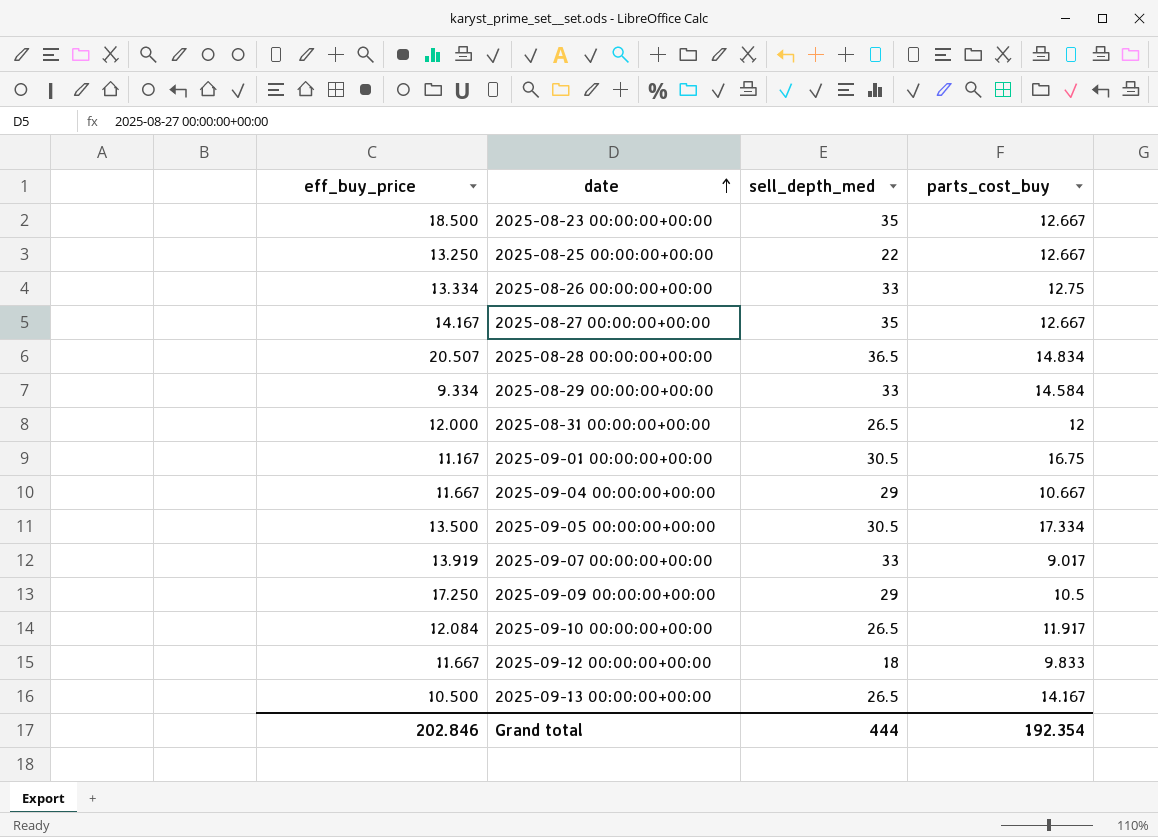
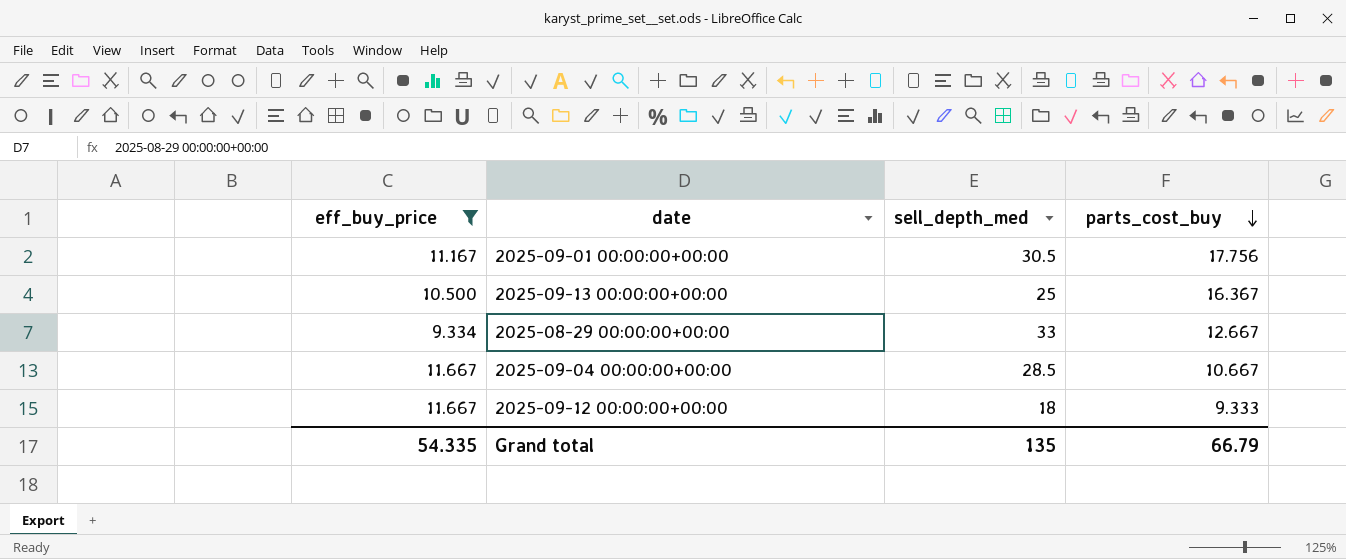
filter: none -> eff_buy_price <= 11.667
row order: date ascending -> parts_cost_buy descending
2025-09-01 00:00:00+00:00 | parts_cost_buy: 16.75 -> 17.756
2025-09-13 00:00:00+00:00 | sell_depth_med: 26.5 -> 25
2025-09-13 00:00:00+00:00 | parts_cost_buy: 14.167 -> 16.367
2025-08-29 00:00:00+00:00 | parts_cost_buy: 14.584 -> 12.667
2025-09-04 00:00:00+00:00 | sell_depth_med: 29 -> 28.5
2025-09-12 00:00:00+00:00 | parts_cost_buy: 9.833 -> 9.333
Grand total | eff_buy_price: 202.846 -> 54.335
Grand total | sell_depth_med: 444 -> 135
Grand total | parts_cost_buy: 192.354 -> 66.79

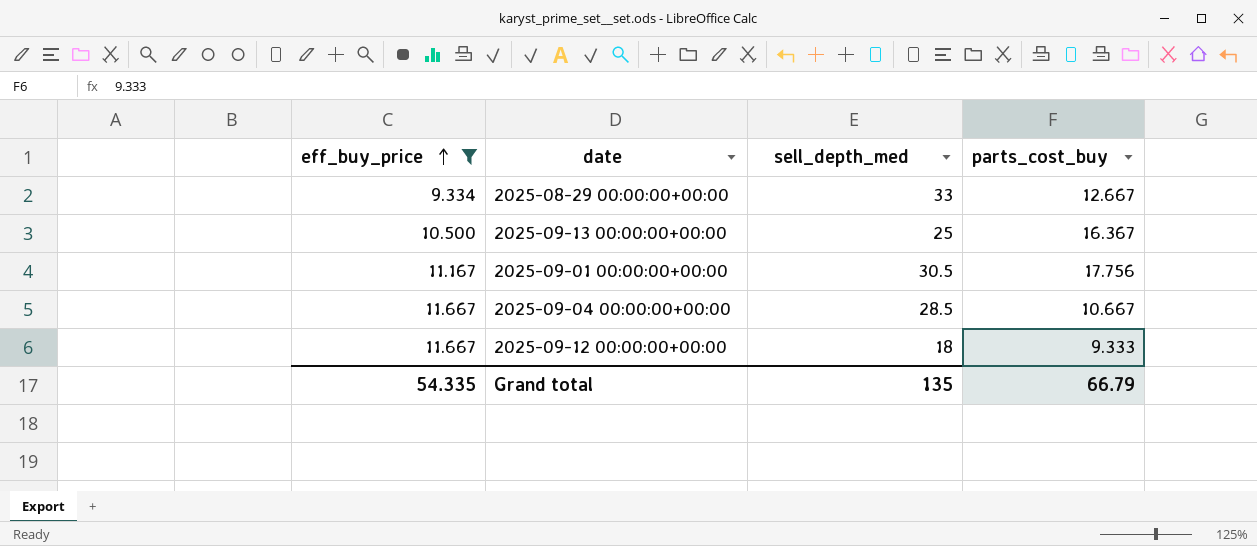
row order: parts_cost_buy descending -> eff_buy_price ascending

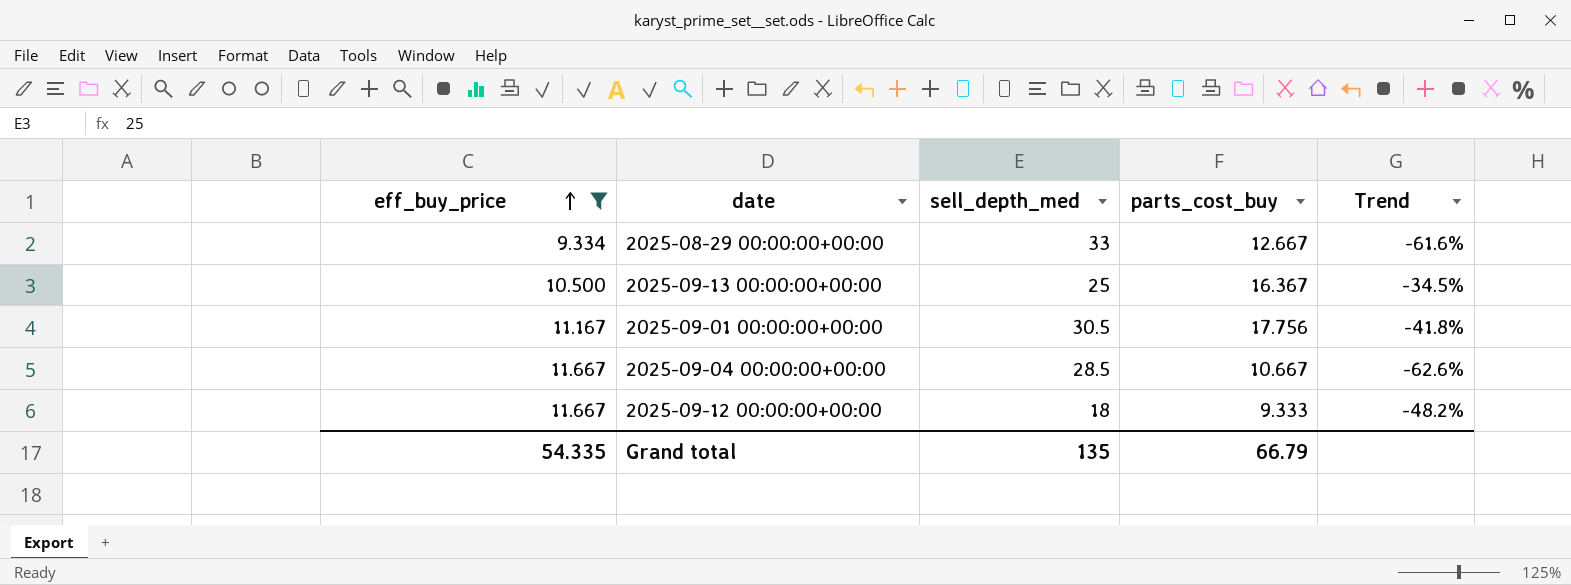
column Trend | formula: none -> ([parts_cost_buy] - [sell_depth_med]) / [sell_depth_med]

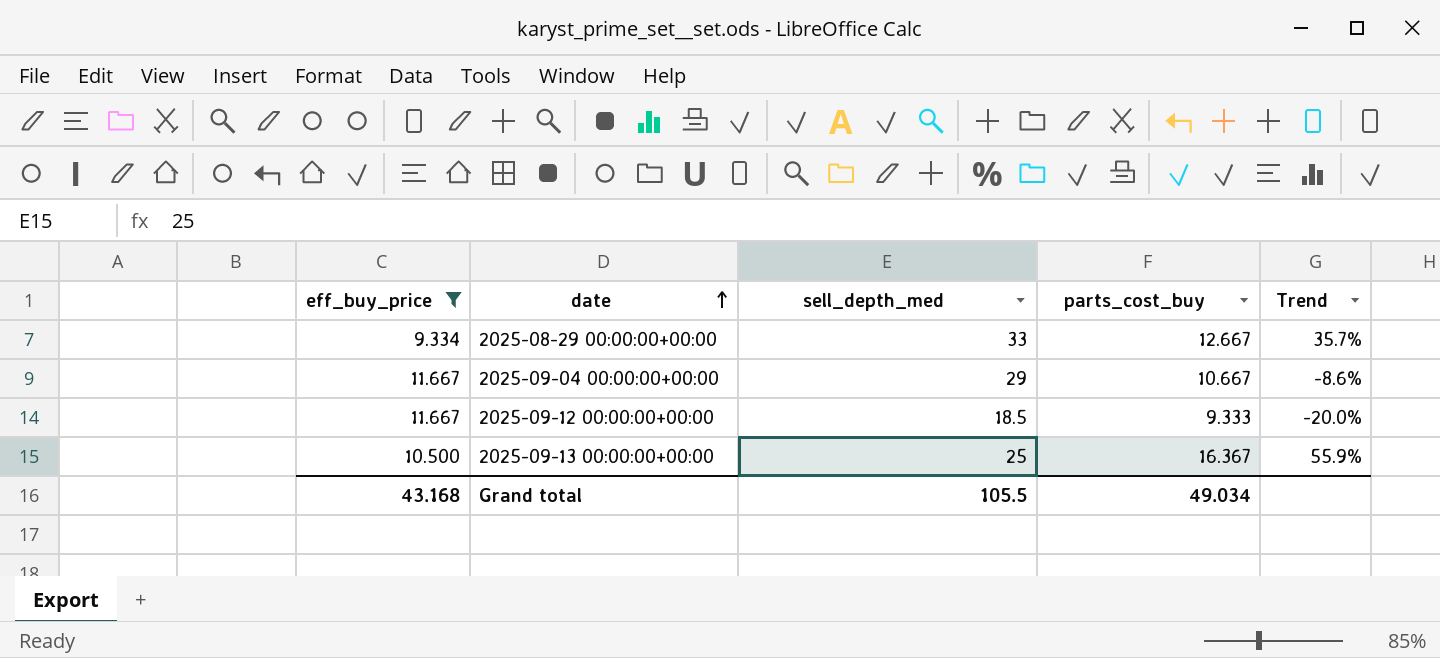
row order: eff_buy_price ascending -> date ascending
column Trend | formula: ([parts_cost_buy] - [sell_depth_med]) / [sell_depth_med] -> ([parts_cost_buy] - [eff_buy_price]) / [eff_buy_price]
row 2025-09-01 00:00:00+00:00: 11.167 | 30.5 | 17.756 | -41.8% -> none
2025-09-04 00:00:00+00:00 | sell_depth_med: 28.5 -> 29
2025-09-12 00:00:00+00:00 | sell_depth_med: 18 -> 18.5
Grand total | eff_buy_price: 54.335 -> 43.168
Grand total | sell_depth_med: 135 -> 105.5
Grand total | parts_cost_buy: 66.79 -> 49.034

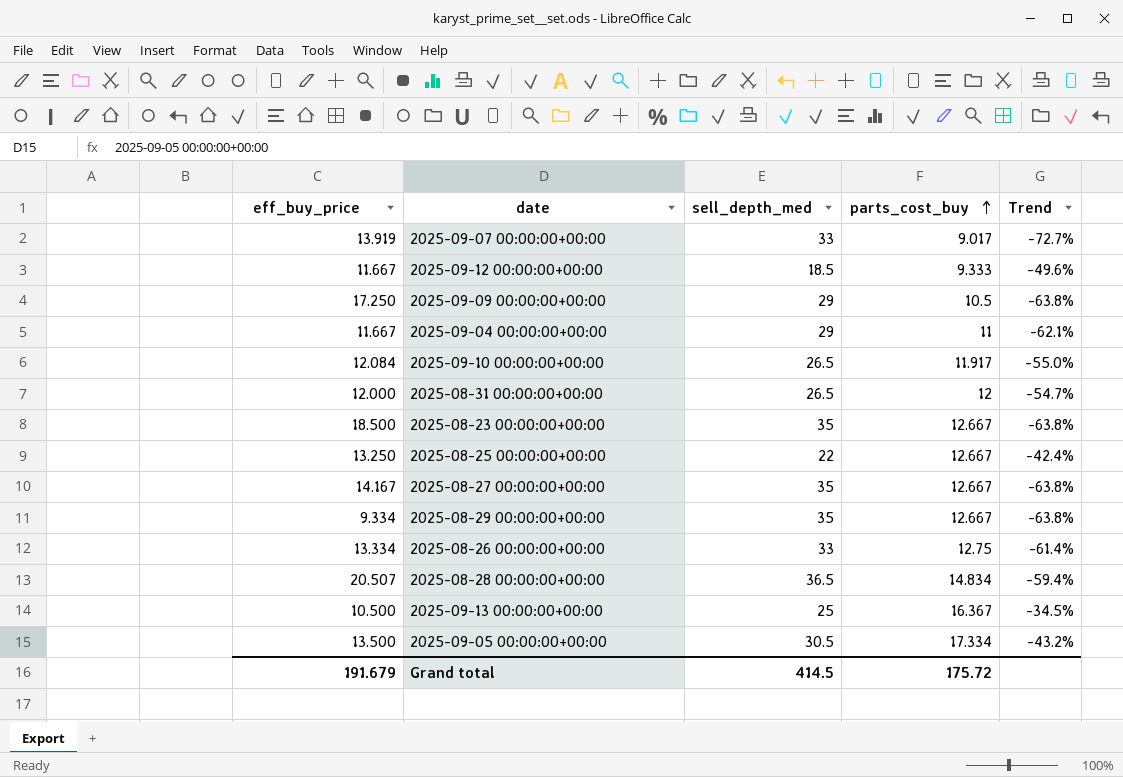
filter: eff_buy_price <= 11.667 -> none
row order: date ascending -> parts_cost_buy ascending
column Trend | formula: ([parts_cost_buy] - [eff_buy_price]) / [eff_buy_price] -> ([parts_cost_buy] - [sell_depth_med]) / [sell_depth_med]
2025-09-04 00:00:00+00:00 | parts_cost_buy: 10.667 -> 11
2025-08-29 00:00:00+00:00 | sell_depth_med: 33 -> 35
Grand total | eff_buy_price: 43.168 -> 191.679
Grand total | sell_depth_med: 105.5 -> 414.5
Grand total | parts_cost_buy: 49.034 -> 175.72

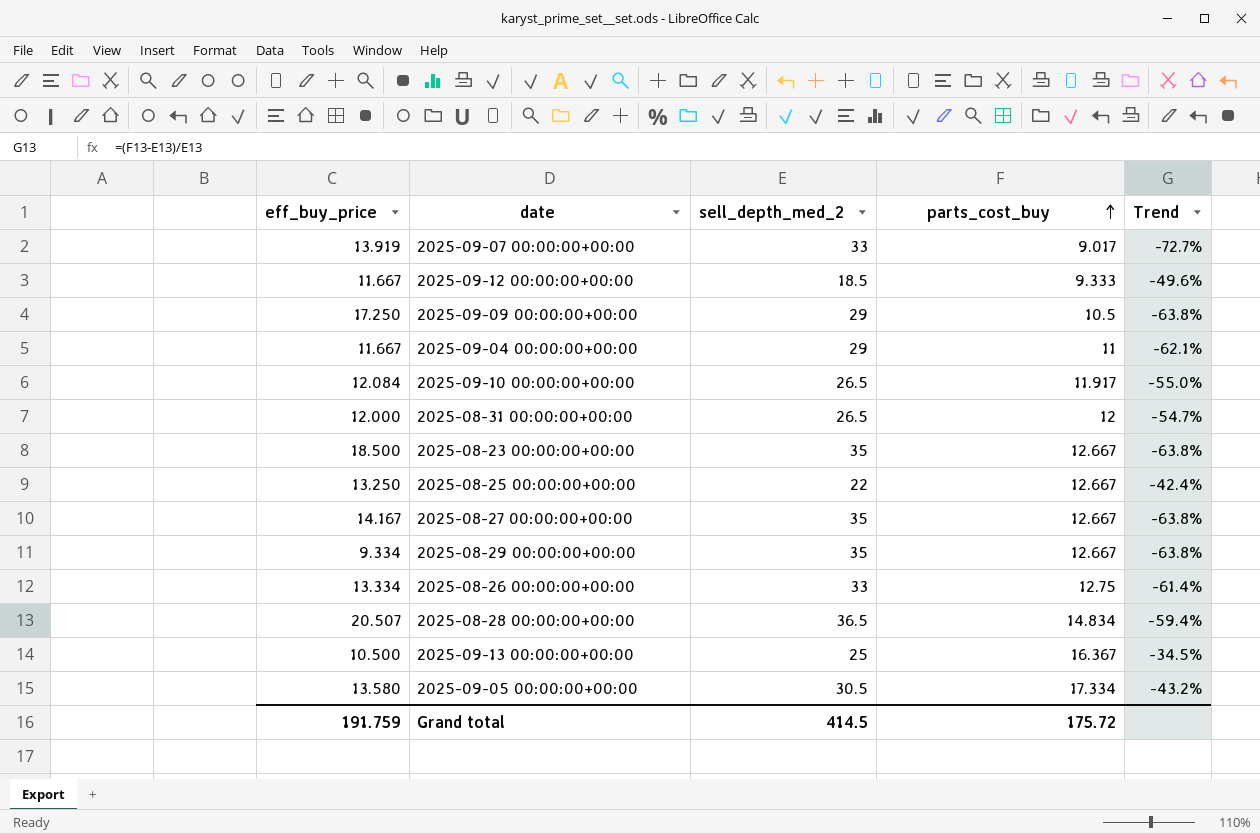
column name: sell_depth_med -> sell_depth_med_2
2025-09-05 00:00:00+00:00 | eff_buy_price: 13.500 -> 13.580
Grand total | eff_buy_price: 191.679 -> 191.759

